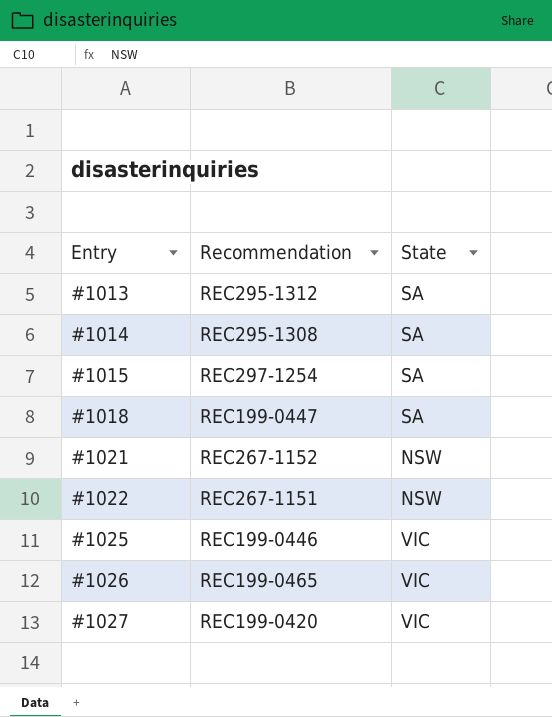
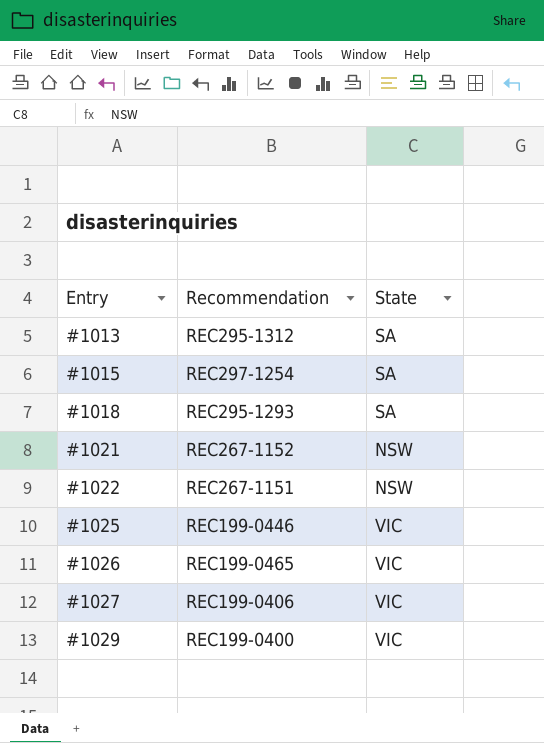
row #1014: REC295-1308 | SA -> none
#1018 | Recommendation: REC199-0447 -> REC295-1293
#1027 | Recommendation: REC199-0420 -> REC199-0406
row #1029: none -> REC199-0400 | VIC

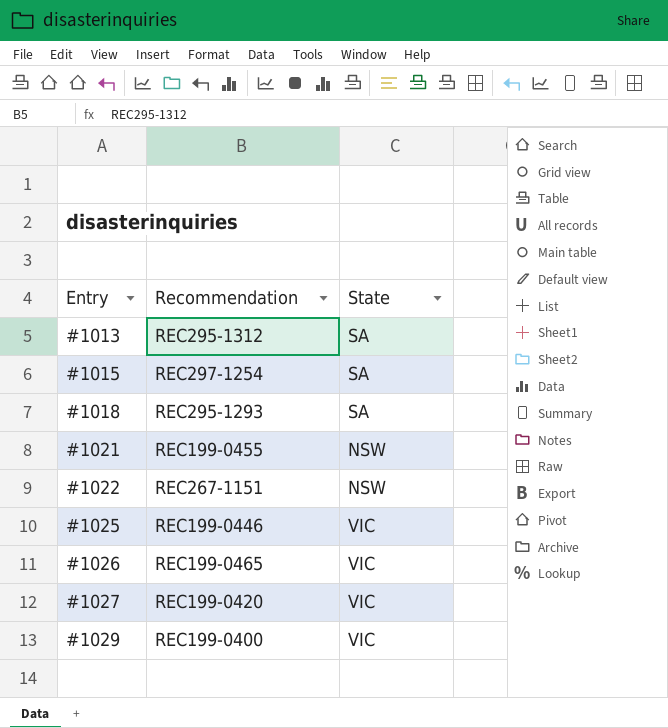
#1021 | Recommendation: REC267-1152 -> REC199-0455
#1027 | Recommendation: REC199-0406 -> REC199-0420

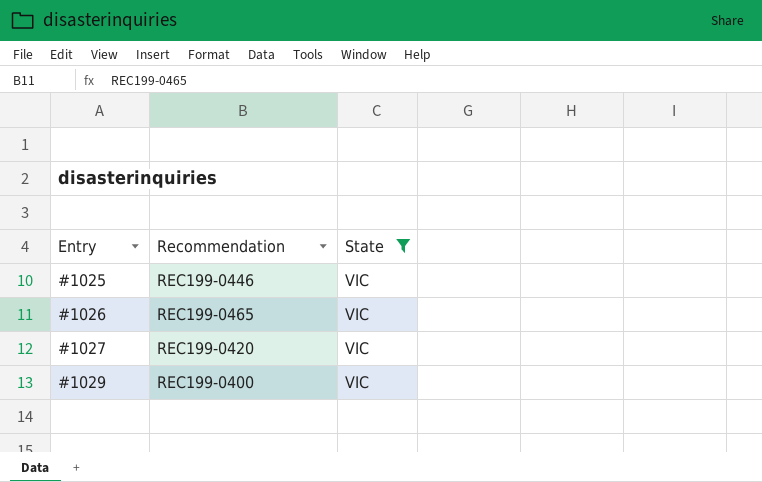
filter: none -> State = VIC

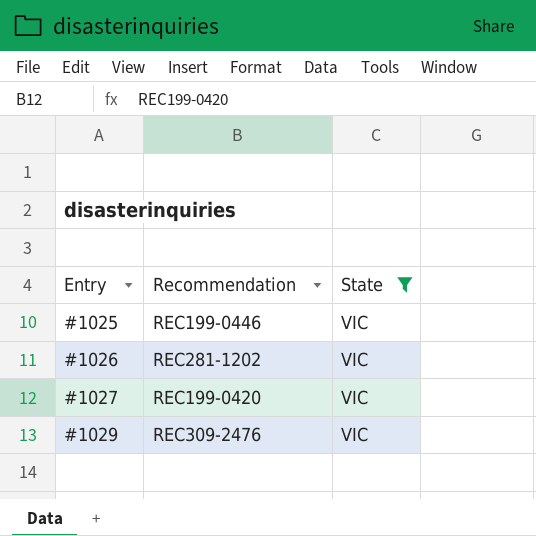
#1026 | Recommendation: REC199-0465 -> REC281-1202
#1029 | Recommendation: REC199-0400 -> REC309-2476

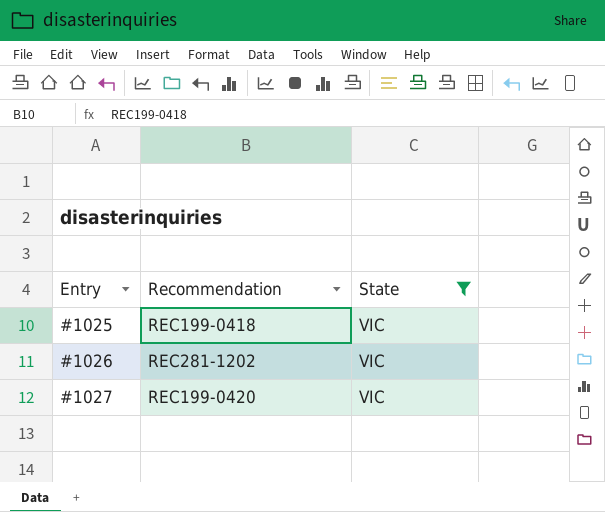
row #1029: REC309-2476 | VIC -> none
#1025 | Recommendation: REC199-0446 -> REC199-0418

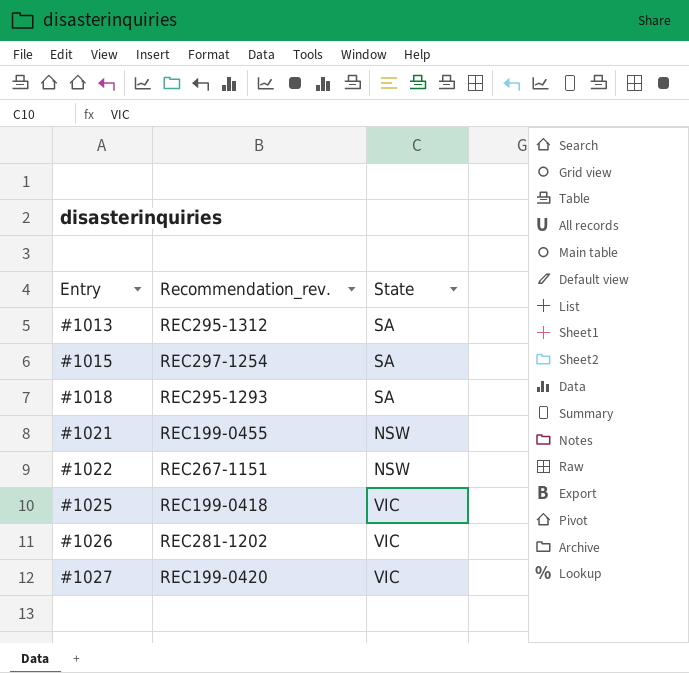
filter: State = VIC -> none
column name: Recommendation -> Recommendation_rev.

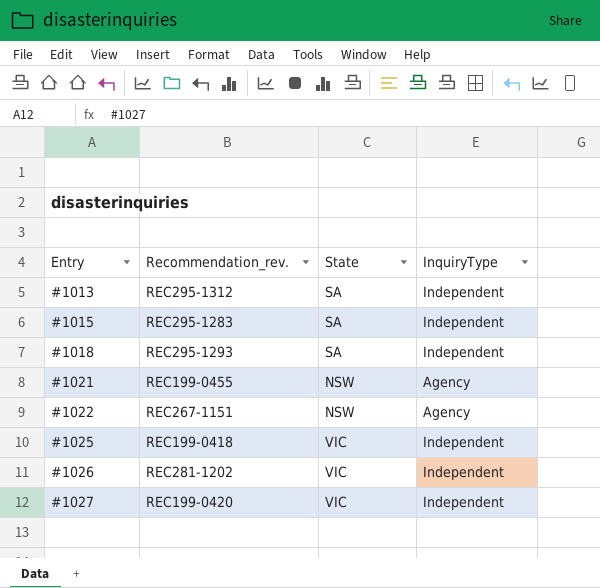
column InquiryType | position: none -> 4
#1015 | Recommendation_rev.: REC297-1254 -> REC295-1283

